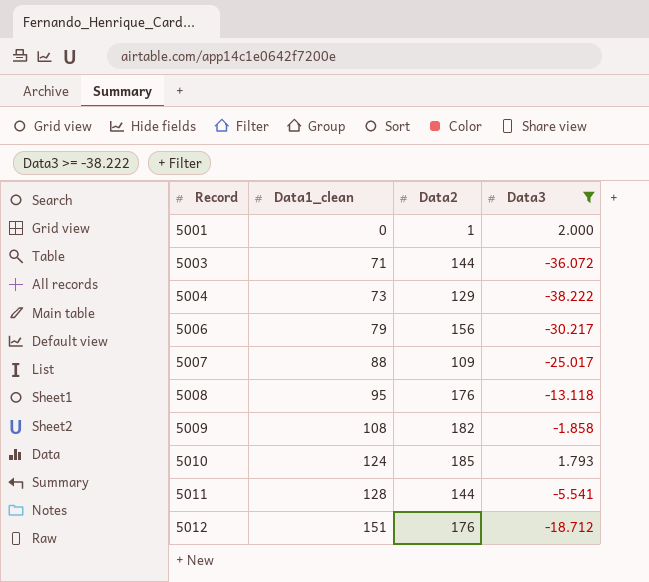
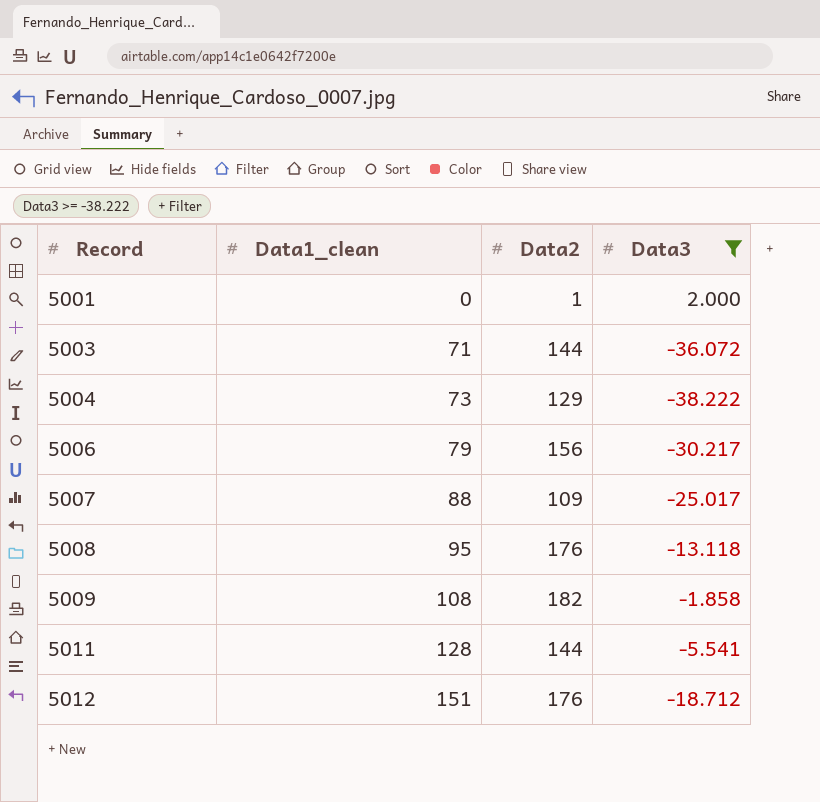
row 5010: 124 | 185 | 1.793 -> none

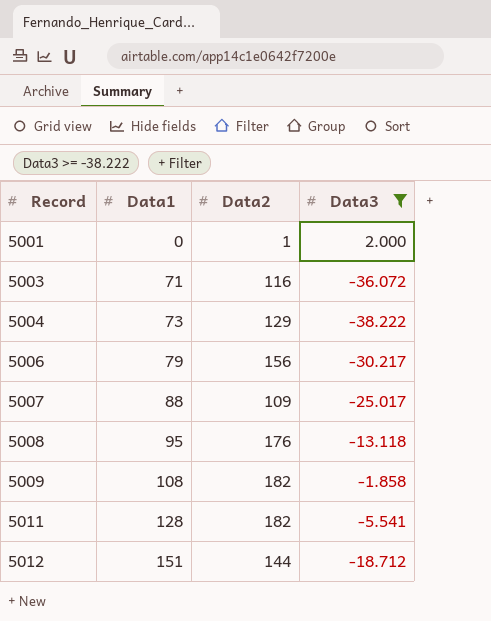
column name: Data1_clean -> Data1
5003 | Data2: 144 -> 116
5011 | Data2: 144 -> 182
5012 | Data2: 176 -> 144

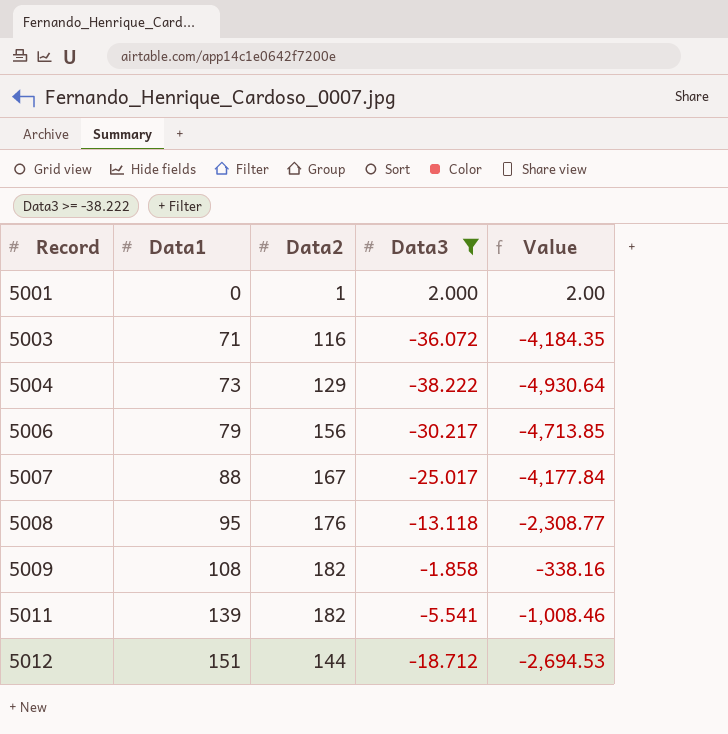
column Value | formula: none -> [Data2] * [Data3]
5007 | Data2: 109 -> 167
5011 | Data1: 128 -> 139

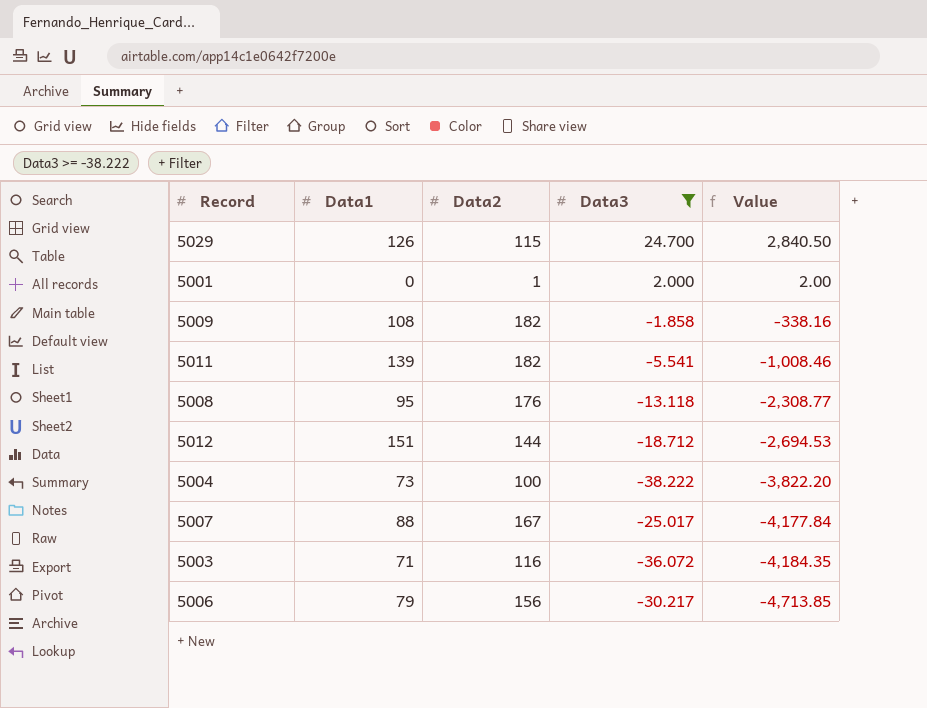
row order: Record ascending -> Value descending
row 5029: none -> 126 | 115 | 24.700 | 2,840.50
5004 | Data2: 129 -> 100
5004 | Value: -4,930.64 -> -3,822.20

